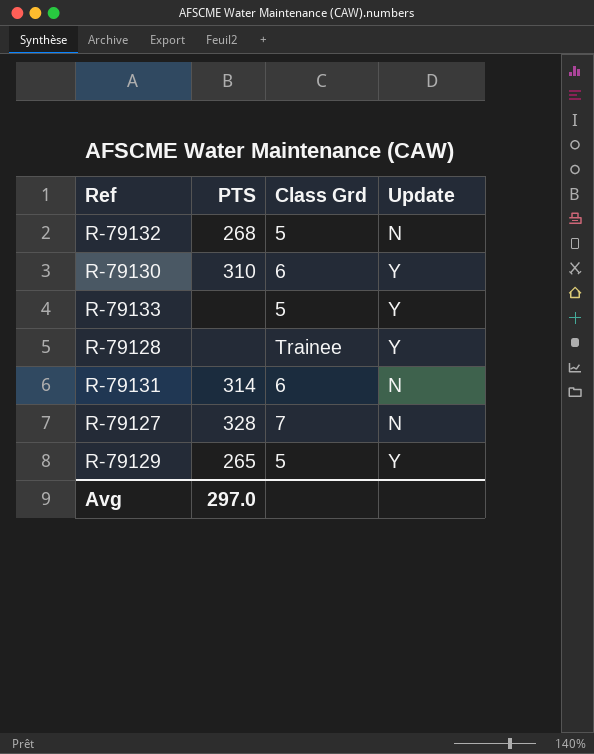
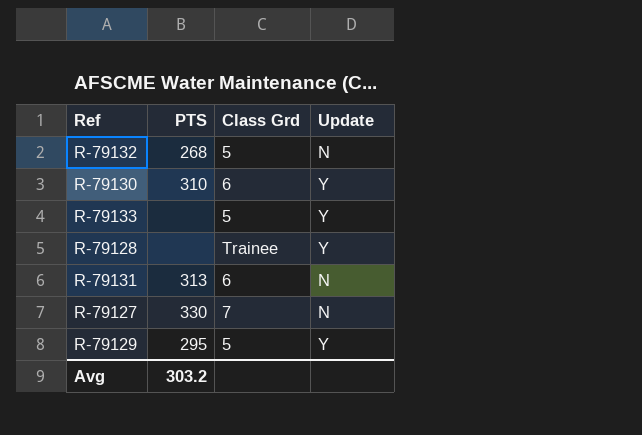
R-79131 | PTS: 314 -> 313
R-79127 | PTS: 328 -> 330
R-79129 | PTS: 265 -> 295
Avg | PTS: 297.0 -> 303.2

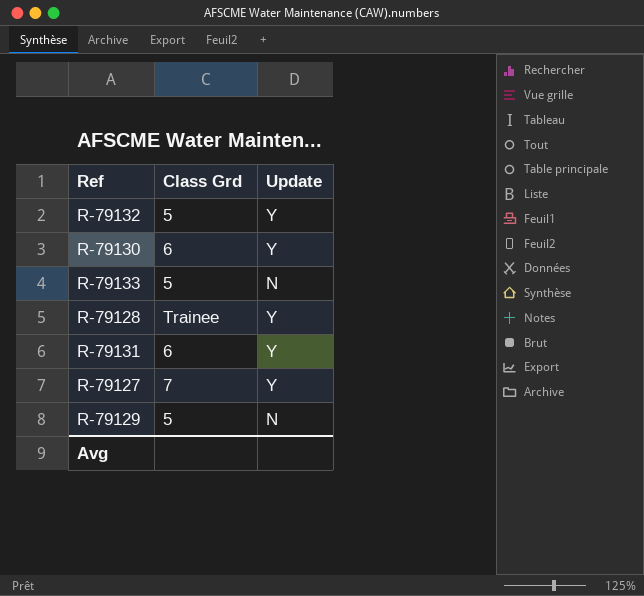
column PTS | position: 2 -> none
R-79132 | Update: N -> Y
R-79133 | Update: Y -> N
R-79131 | Update: N -> Y
R-79127 | Update: N -> Y
R-79129 | Update: Y -> N

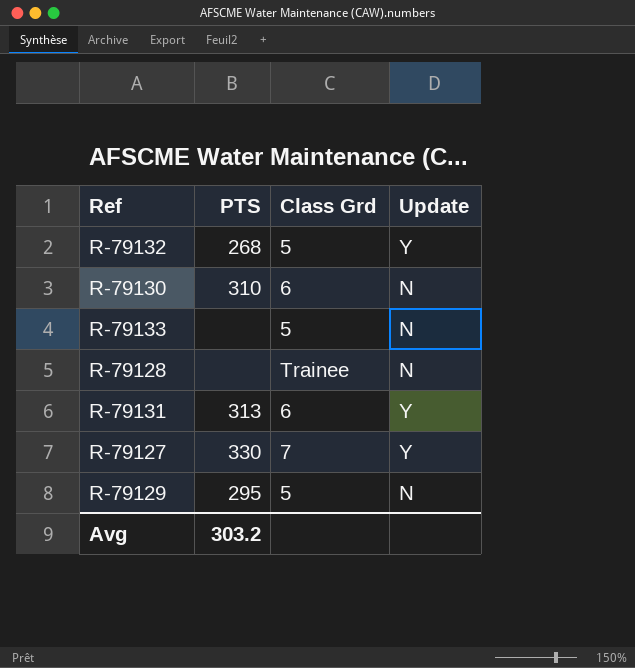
column PTS | position: none -> 2
R-79130 | Update: Y -> N
R-79128 | Update: Y -> N

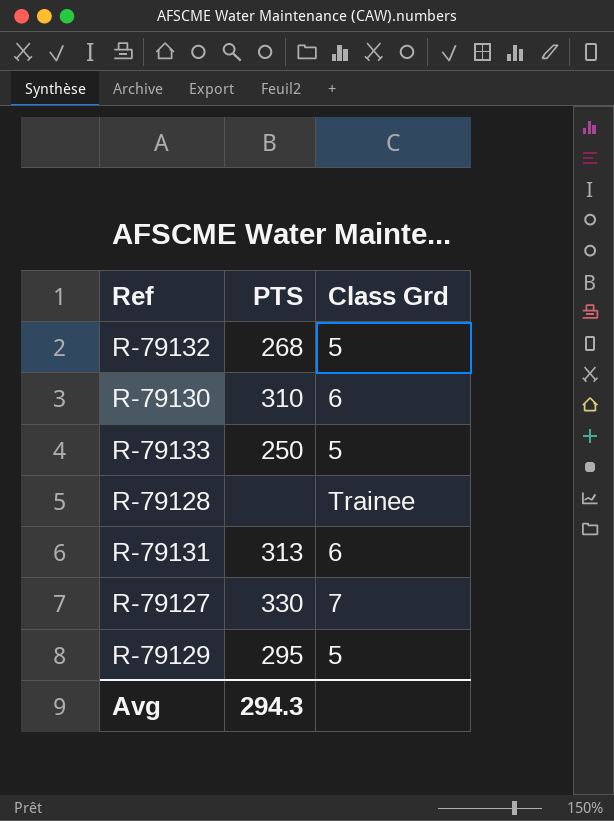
column Update | position: 4 -> none
R-79133 | PTS: none -> 250
Avg | PTS: 303.2 -> 294.3

